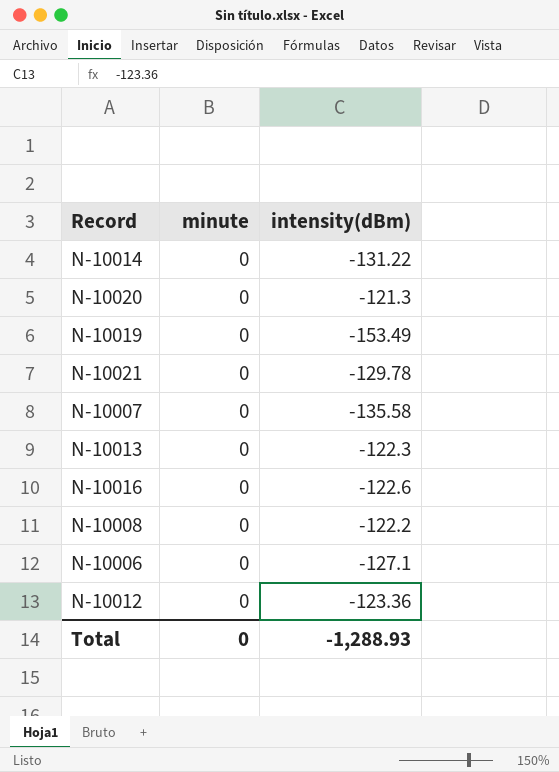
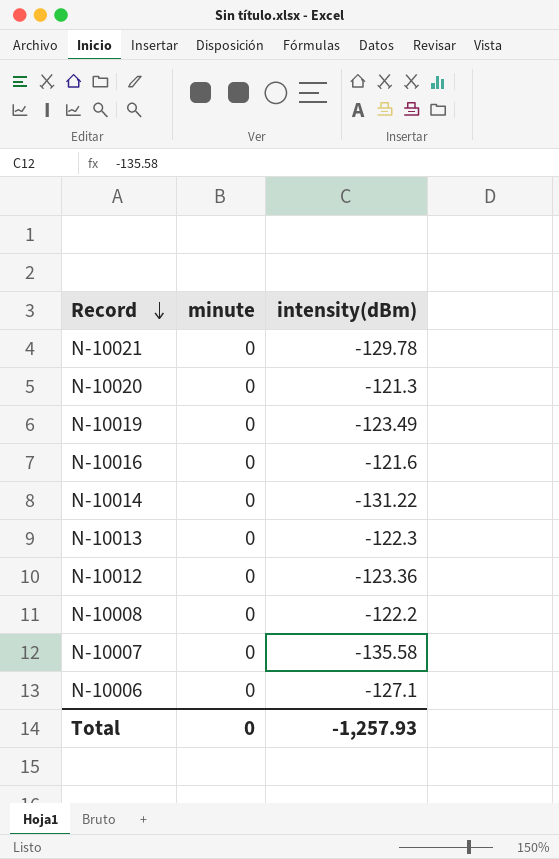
row order: none -> Record descending
N-10019 | intensity(dBm): -153.49 -> -123.49
N-10016 | intensity(dBm): -122.6 -> -121.6
Total | intensity(dBm): -1,288.93 -> -1,257.93

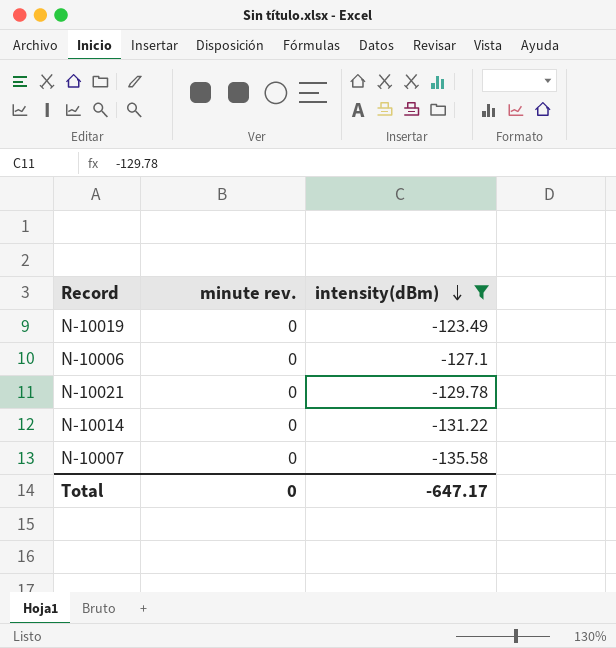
filter: none -> intensity(dBm) <= -123.49
row order: Record descending -> intensity(dBm) descending
column name: minute -> minute rev.
Total | intensity(dBm): -1,257.93 -> -647.17

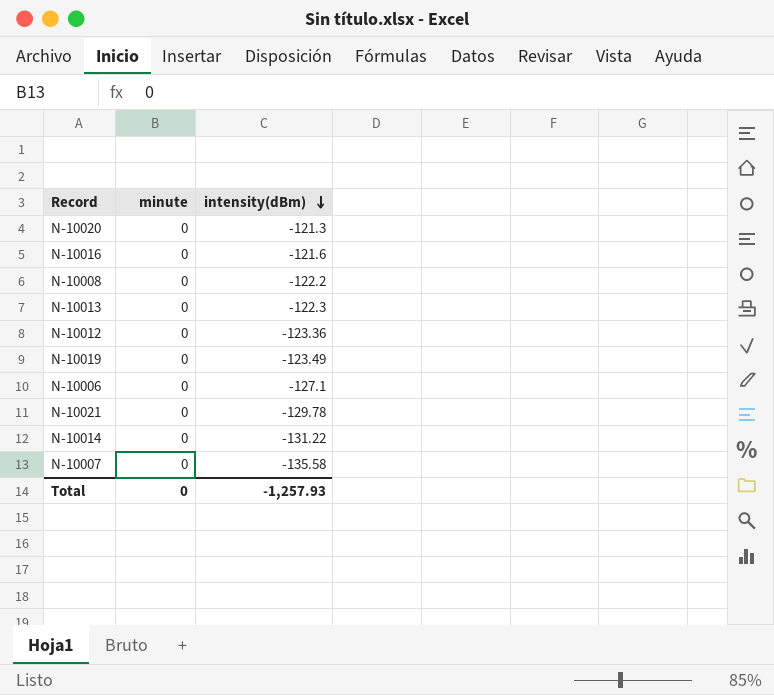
filter: intensity(dBm) <= -123.49 -> none
column name: minute rev. -> minute
Total | intensity(dBm): -647.17 -> -1,257.93

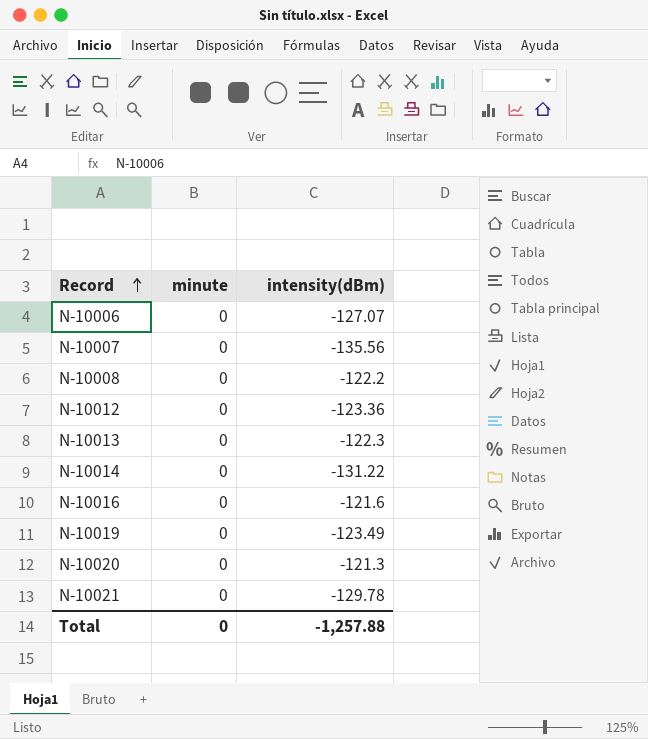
row order: intensity(dBm) descending -> Record ascending
N-10006 | intensity(dBm): -127.1 -> -127.07
N-10007 | intensity(dBm): -135.58 -> -135.56
Total | intensity(dBm): -1,257.93 -> -1,257.88

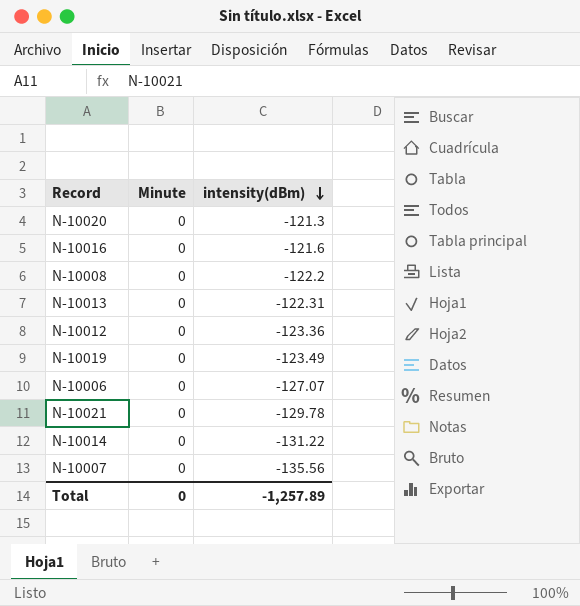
row order: Record ascending -> intensity(dBm) descending
column name: minute -> Minute
N-10013 | intensity(dBm): -122.3 -> -122.31
Total | intensity(dBm): -1,257.88 -> -1,257.89

